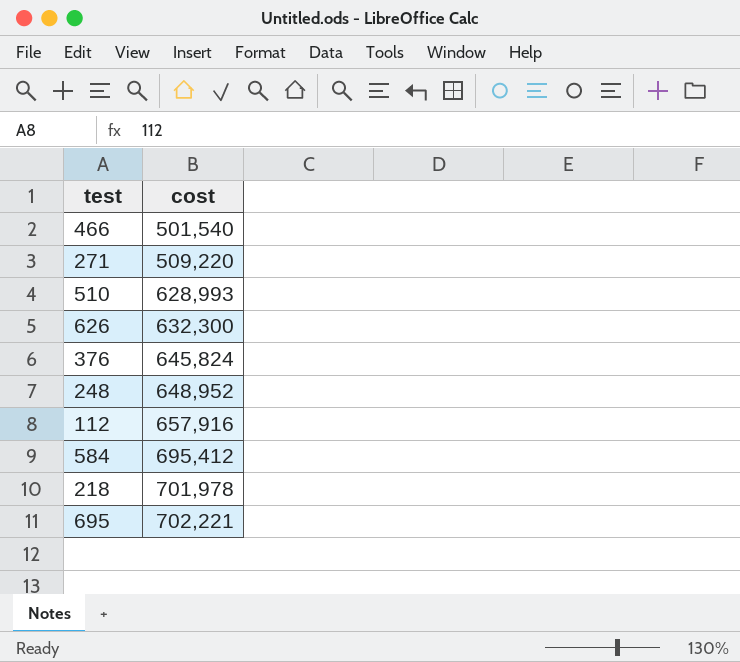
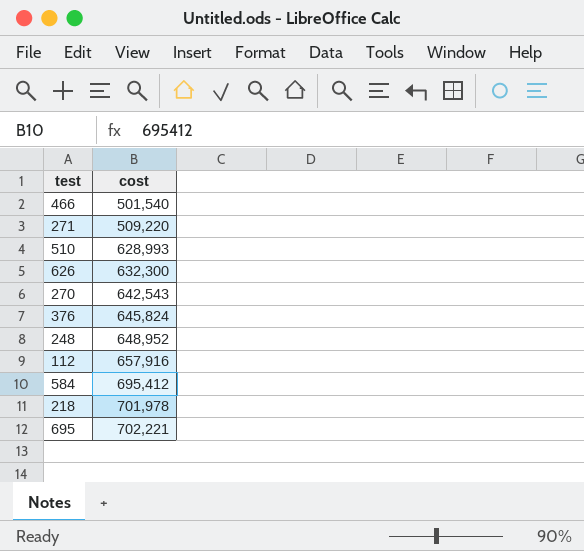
row 270: none -> 642,543

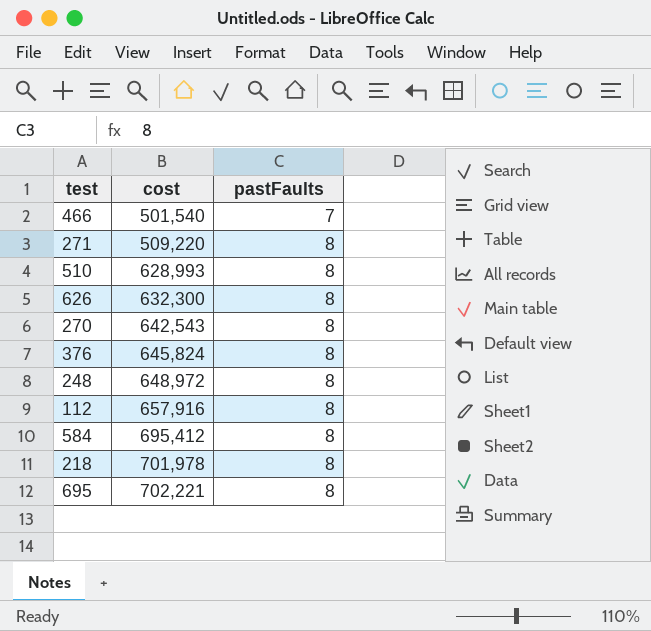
column pastFaults | position: none -> 3
248 | cost: 648,952 -> 648,972

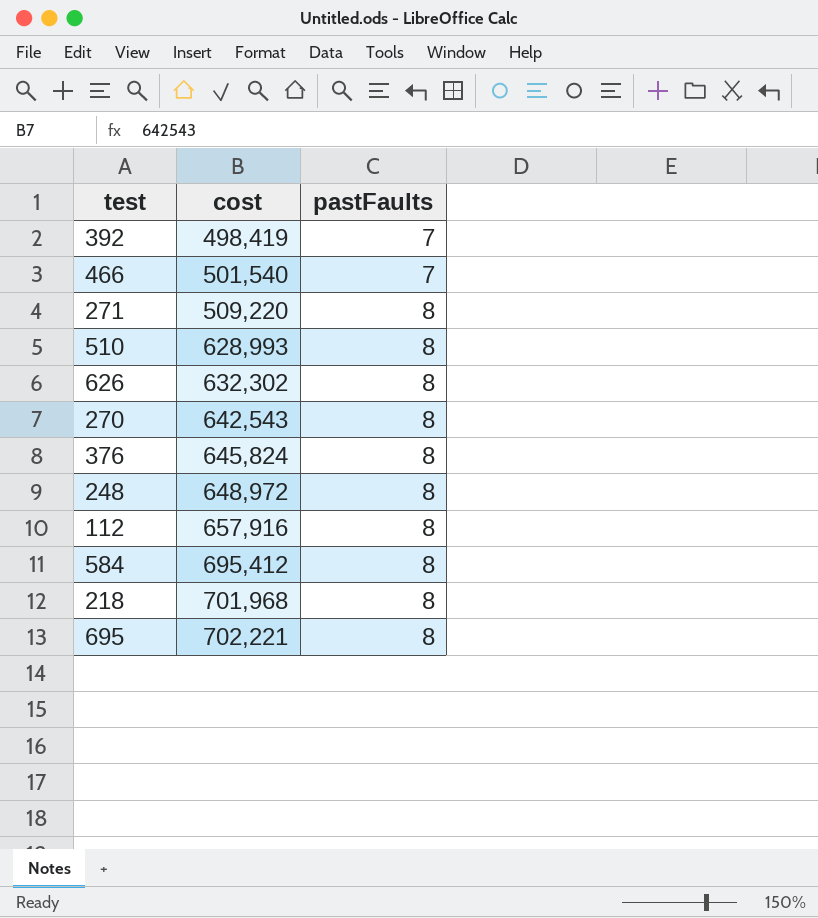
row 392: none -> 498,419 | 7
626 | cost: 632,300 -> 632,302
218 | cost: 701,978 -> 701,968

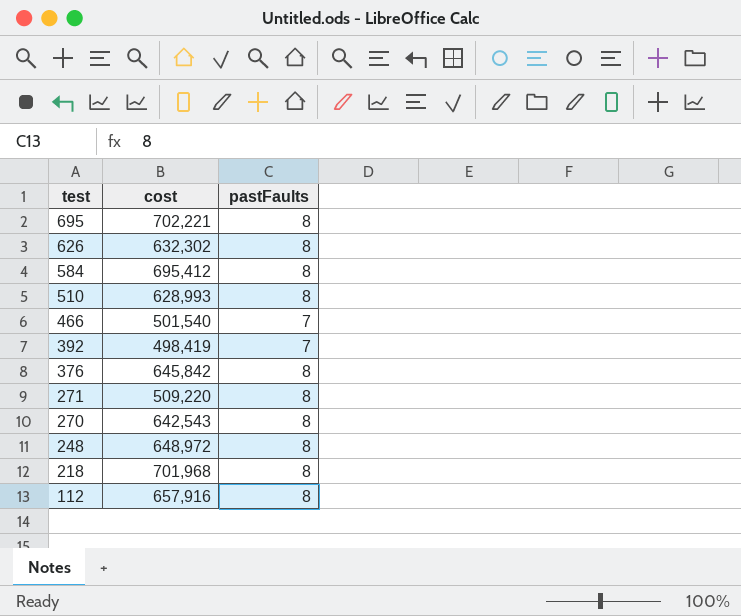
row order: cost ascending -> test descending
376 | cost: 645,824 -> 645,842

